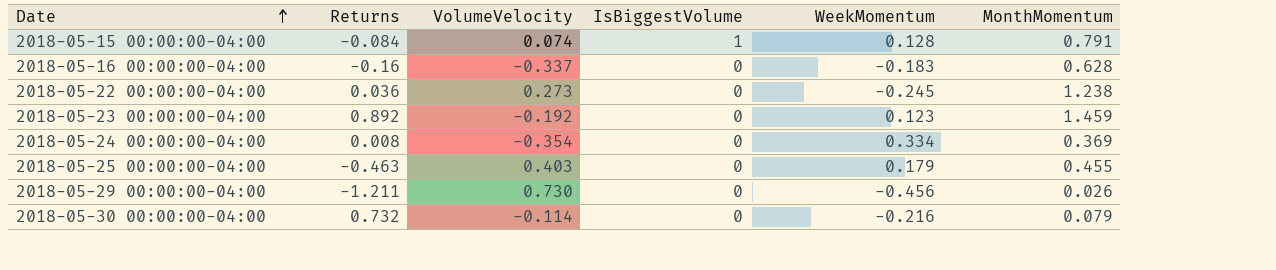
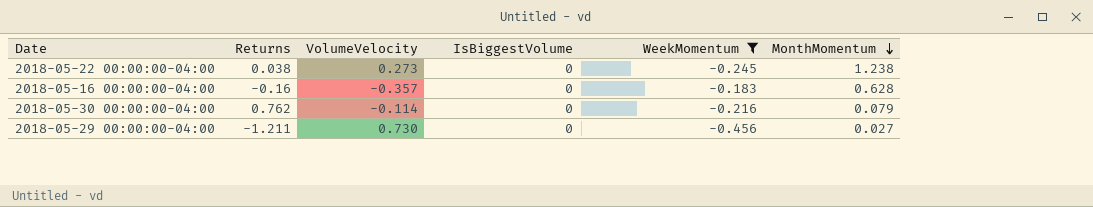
filter: none -> WeekMomentum <= -0.183
row order: Date ascending -> MonthMomentum descending
2018-05-22 00:00:00-04:00 | Returns: 0.036 -> 0.038
2018-05-16 00:00:00-04:00 | VolumeVelocity: -0.337 -> -0.357
2018-05-30 00:00:00-04:00 | Returns: 0.732 -> 0.762
2018-05-29 00:00:00-04:00 | MonthMomentum: 0.026 -> 0.027

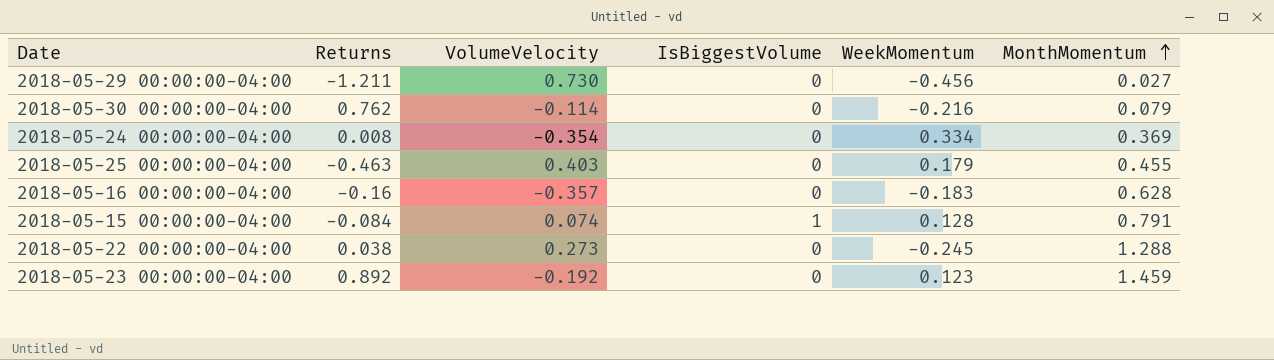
filter: WeekMomentum <= -0.183 -> none
row order: MonthMomentum descending -> MonthMomentum ascending
2018-05-22 00:00:00-04:00 | MonthMomentum: 1.238 -> 1.288

